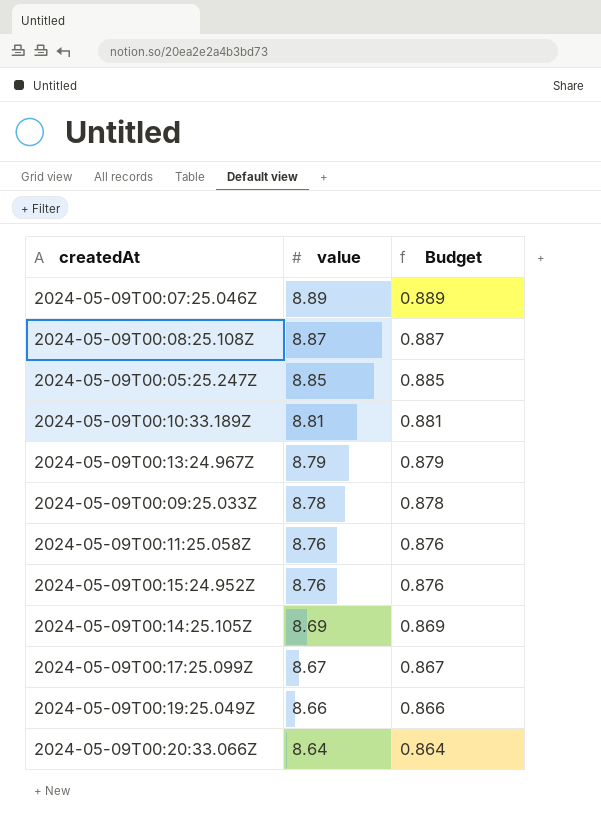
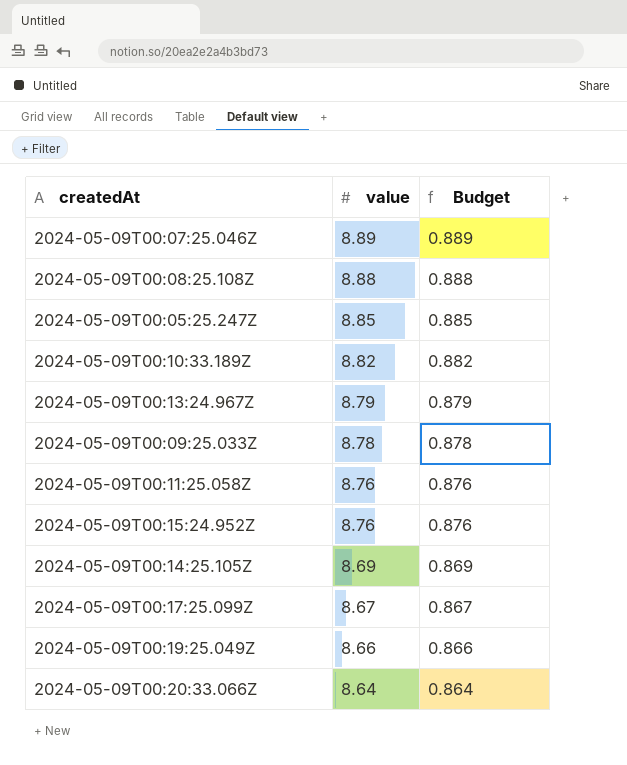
2024-05-09T00:08:25.108Z | value: 8.87 -> 8.88
2024-05-09T00:08:25.108Z | Budget: 0.887 -> 0.888
2024-05-09T00:10:33.189Z | value: 8.81 -> 8.82
2024-05-09T00:10:33.189Z | Budget: 0.881 -> 0.882

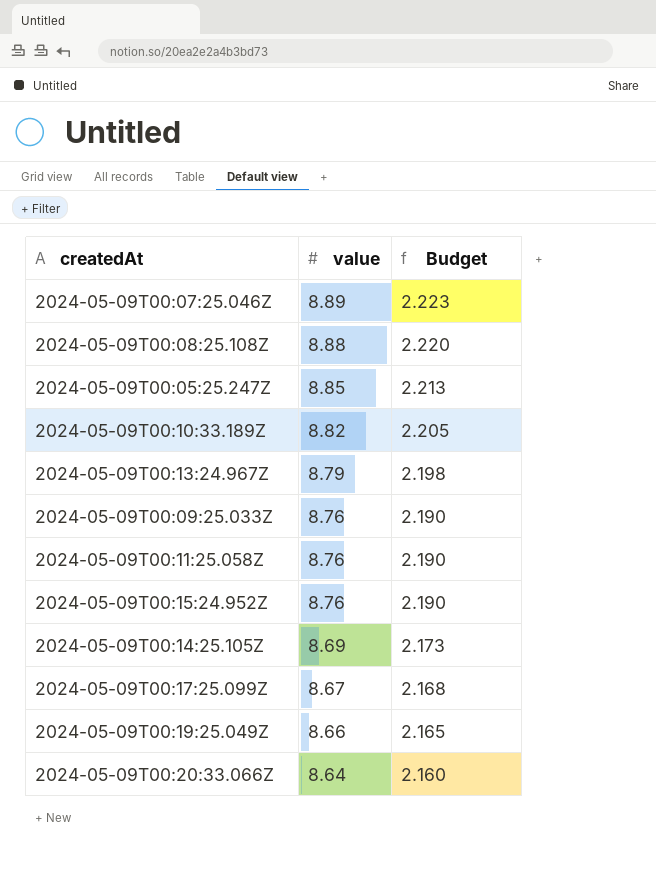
column Budget | formula: [value] * 0.1 -> [value] * 0.25
2024-05-09T00:09:25.033Z | value: 8.78 -> 8.76

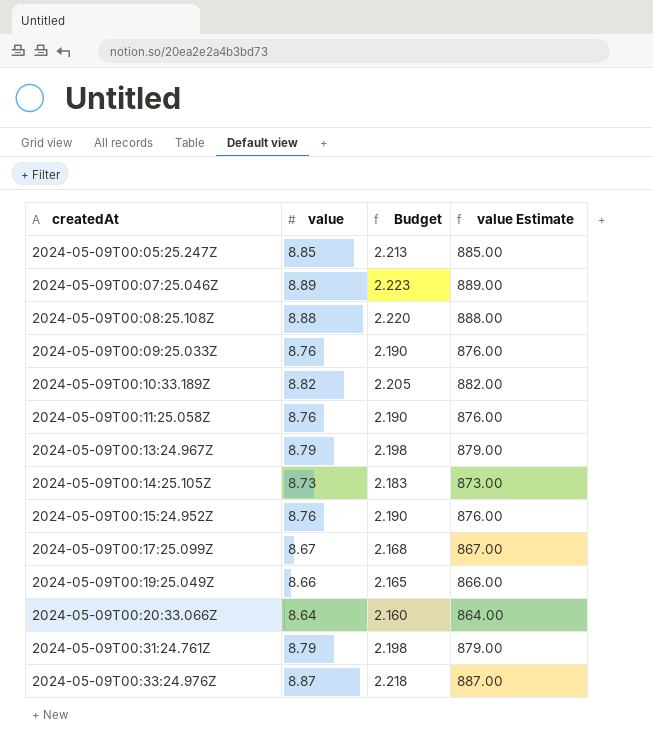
row order: value descending -> createdAt ascending
column value Estimate | formula: none -> [value] * 100
2024-05-09T00:14:25.105Z | value: 8.69 -> 8.73
2024-05-09T00:14:25.105Z | Budget: 2.173 -> 2.183
row 2024-05-09T00:31:24.761Z: none -> 8.79 | 2.198 | 879.00
row 2024-05-09T00:33:24.976Z: none -> 8.87 | 2.218 | 887.00

